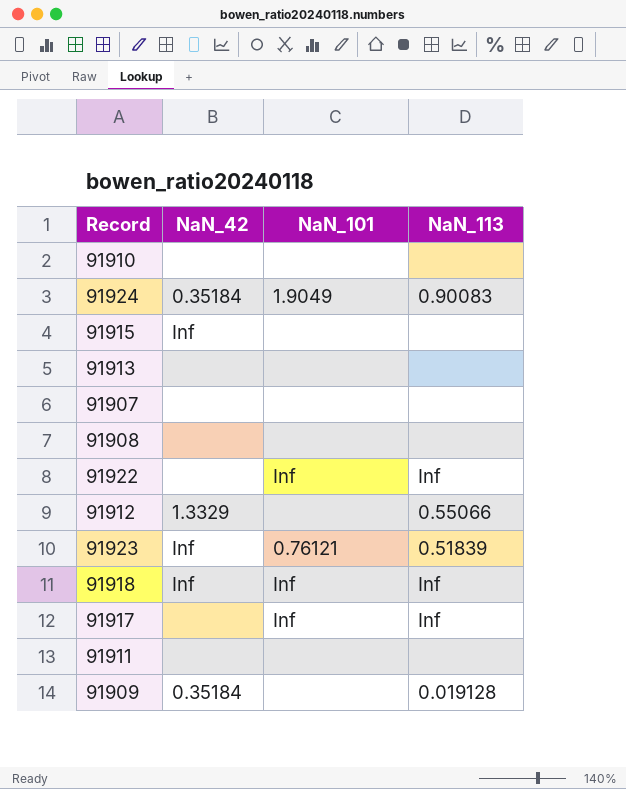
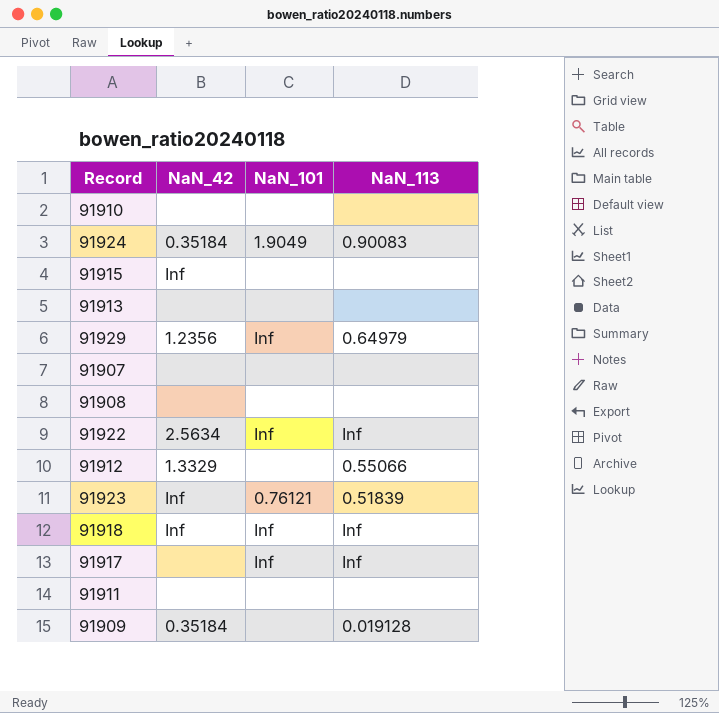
row 91929: none -> 1.2356 | Inf | 0.64979
91922 | NaN_42: none -> 2.5634

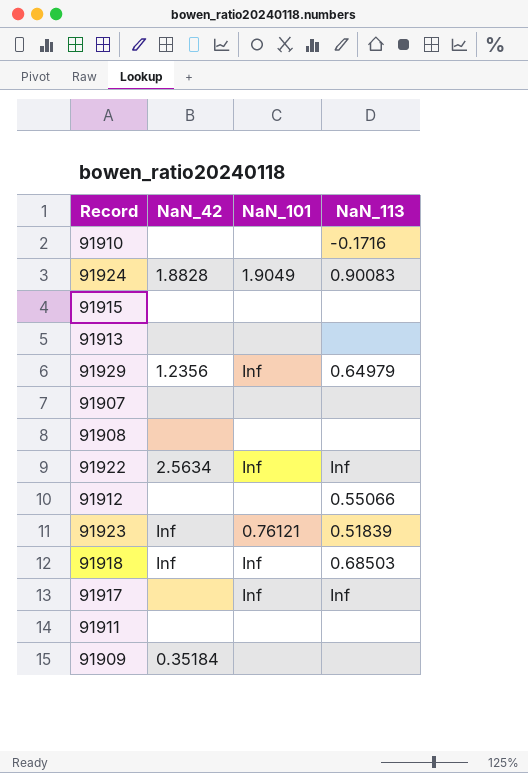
91910 | NaN_113: none -> -0.1716
91924 | NaN_42: 0.35184 -> 1.8828
91915 | NaN_42: Inf -> none
91912 | NaN_42: 1.3329 -> none
91918 | NaN_113: Inf -> 0.68503
91909 | NaN_113: 0.019128 -> none

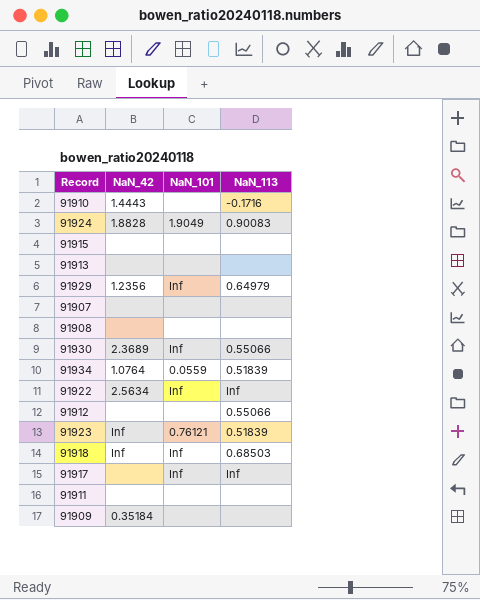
91910 | NaN_42: none -> 1.4443
row 91930: none -> 2.3689 | Inf | 0.55066
row 91934: none -> 1.0764 | 0.0559 | 0.51839

